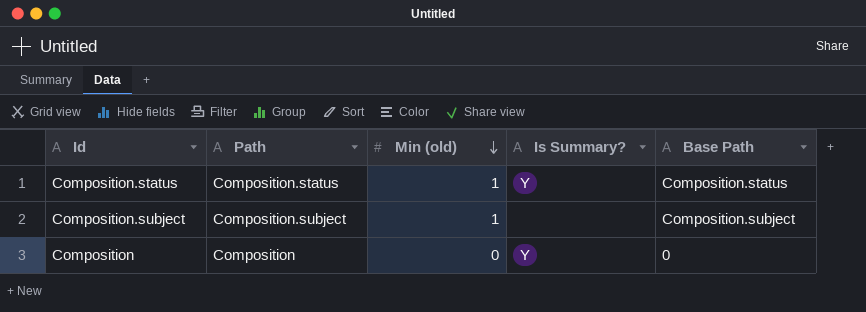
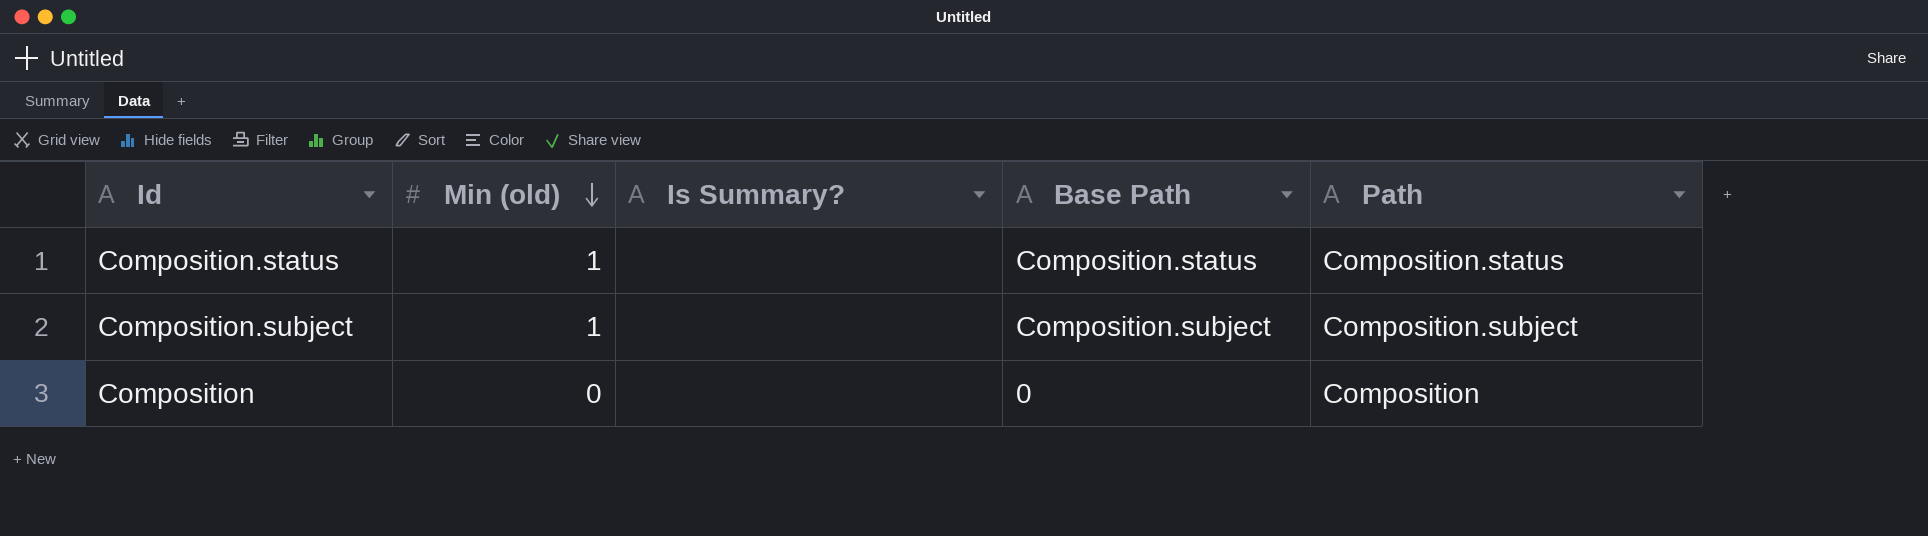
column Path | position: 2 -> 5
Composition.status | Is Summary?: Y -> none
Composition | Is Summary?: Y -> none

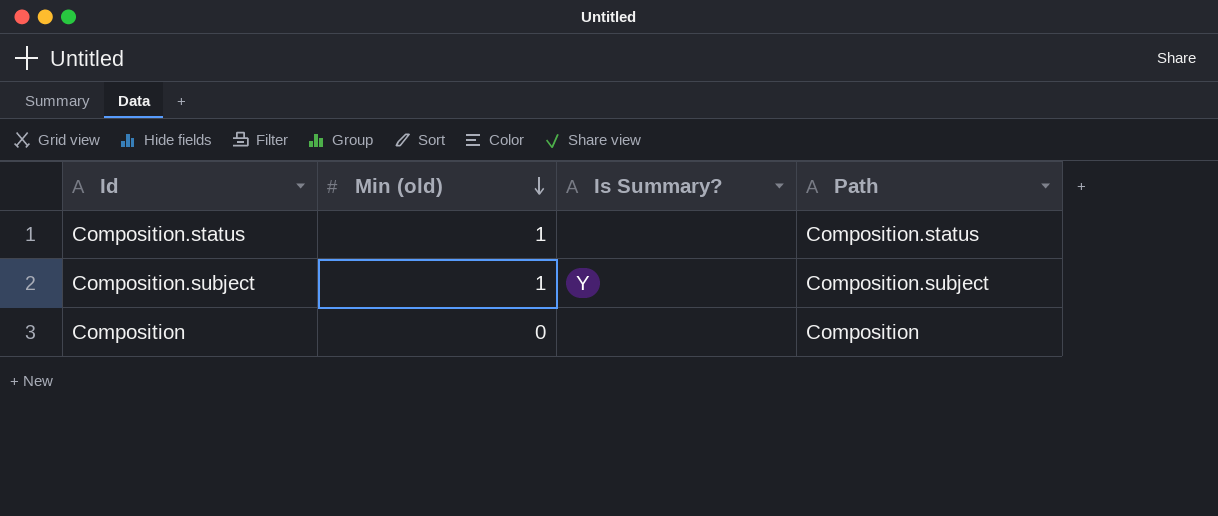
column Base Path | position: 4 -> none
Composition.subject | Is Summary?: none -> Y

